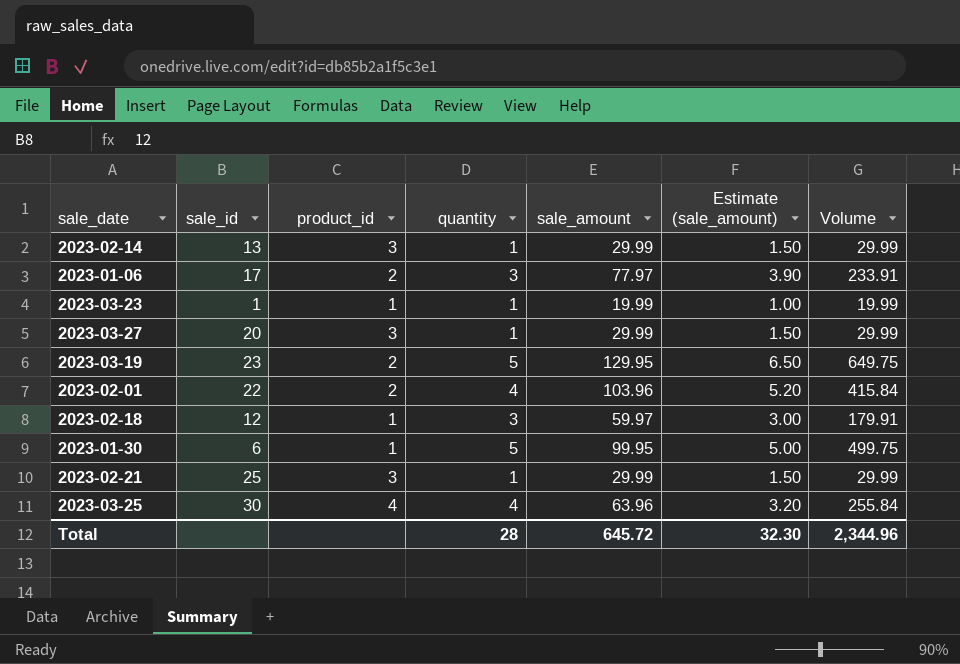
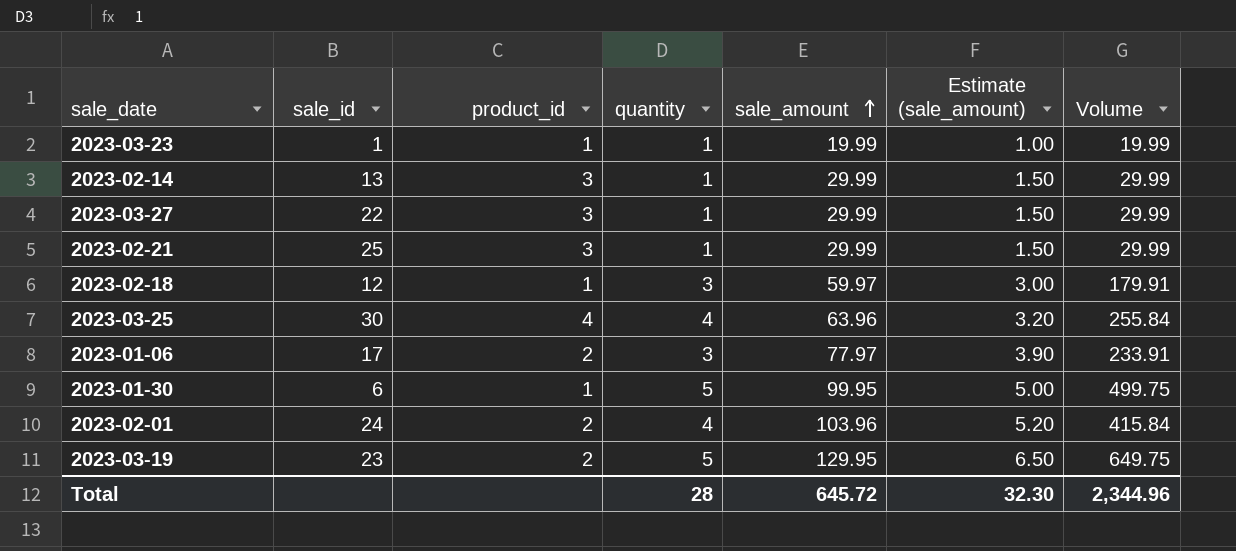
row order: none -> sale_amount ascending
2023-03-27 | sale_id: 20 -> 22
2023-02-01 | sale_id: 22 -> 24

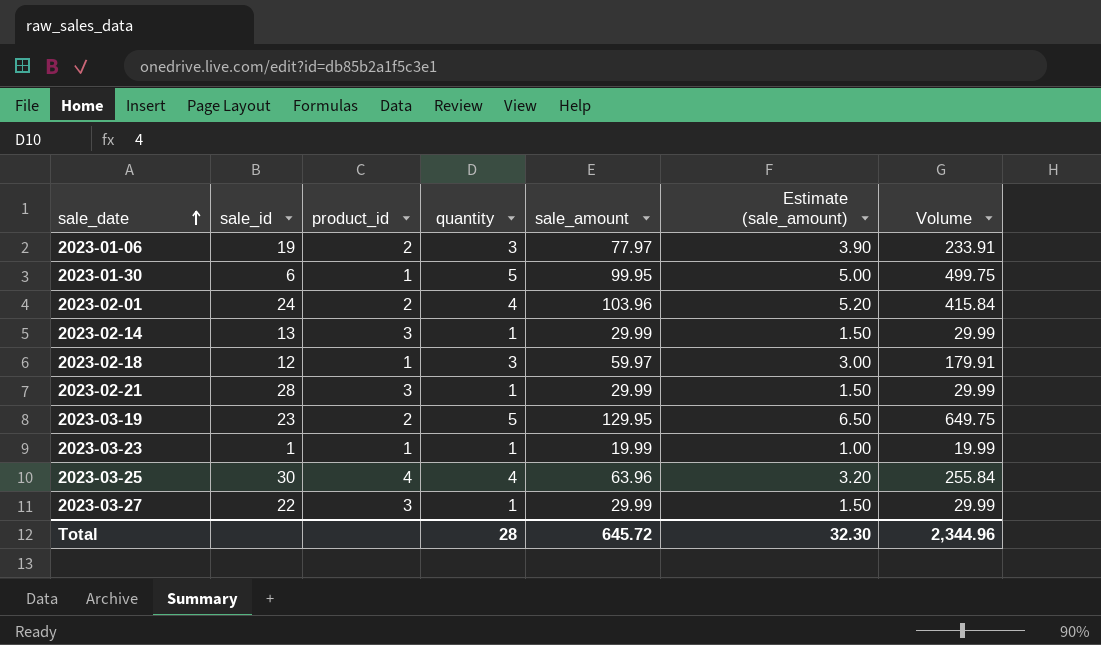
row order: sale_amount ascending -> sale_date ascending
2023-01-06 | sale_id: 17 -> 19
2023-02-21 | sale_id: 25 -> 28

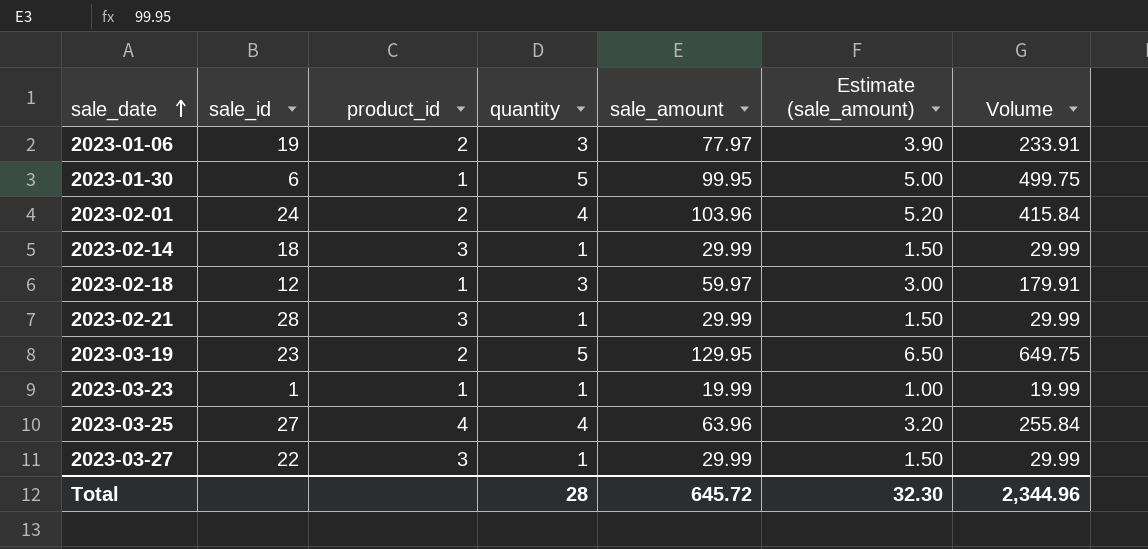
2023-02-14 | sale_id: 13 -> 18
2023-03-25 | sale_id: 30 -> 27

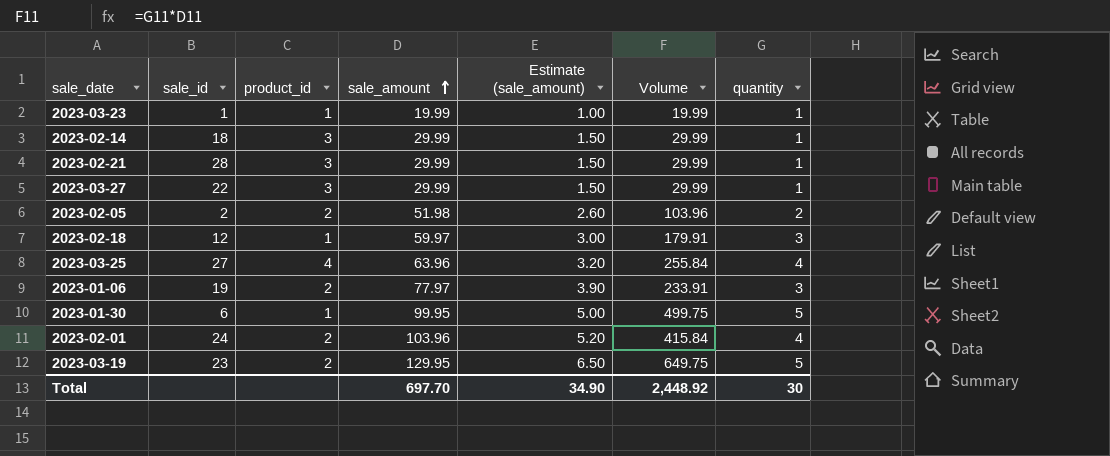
row order: sale_date ascending -> sale_amount ascending
column quantity | position: 4 -> 7
row 2023-02-05: none -> 2 | 2 | 51.98 | 2.60 | 103.96 | 2
Total | sale_amount: 645.72 -> 697.70
Total | Estimate (sale_amount): 32.30 -> 34.90
Total | Volume: 2,344.96 -> 2,448.92
Total | quantity: 28 -> 30

